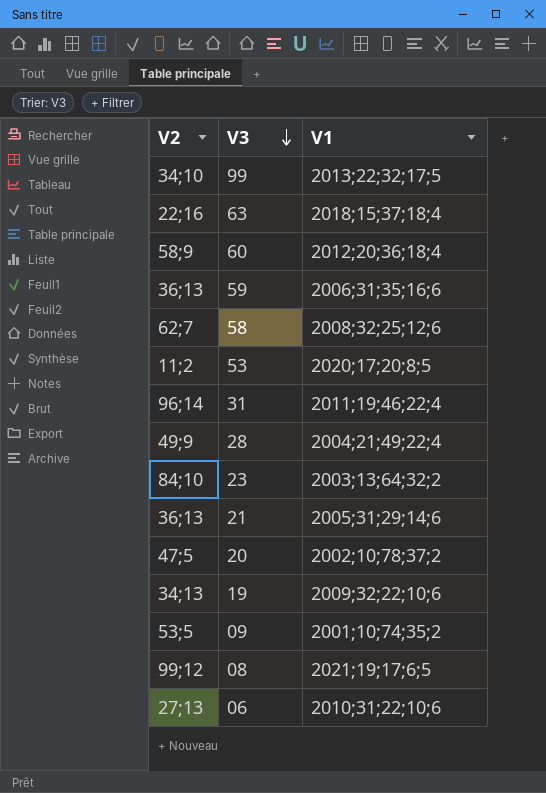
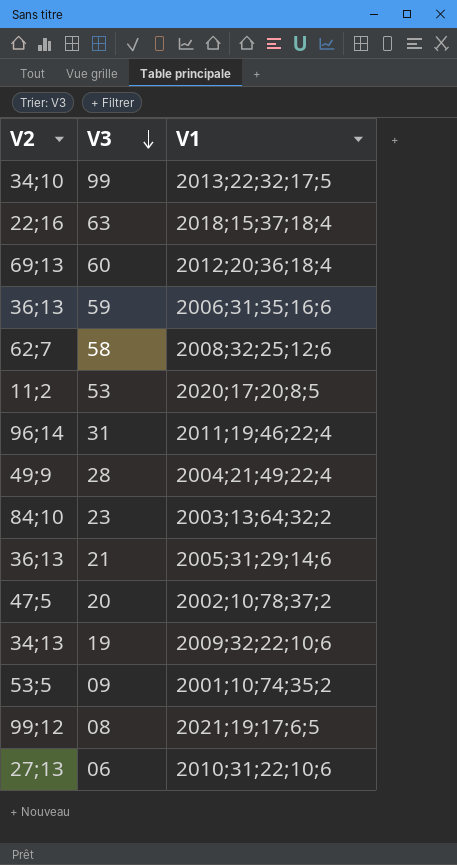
60 | V2: 58;9 -> 69;13

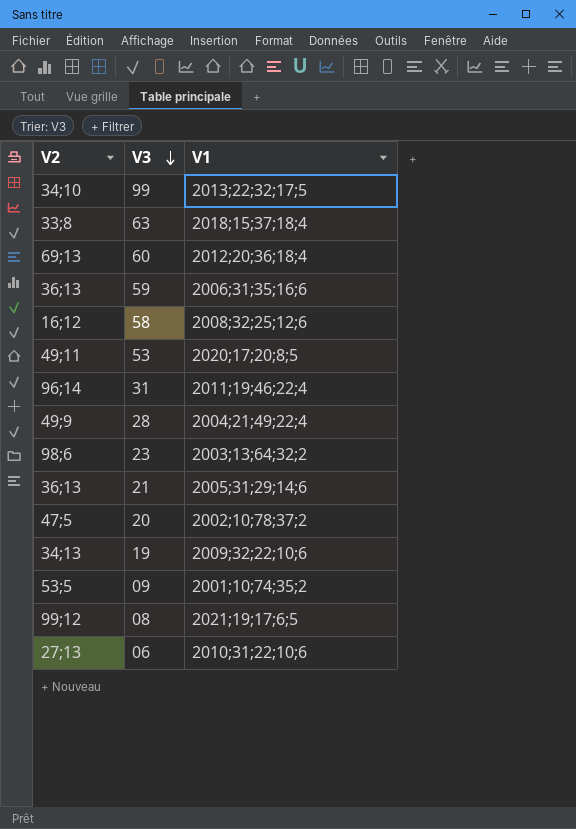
63 | V2: 22;16 -> 33;8
58 | V2: 62;7 -> 16;12
53 | V2: 11;2 -> 49;11
23 | V2: 84;10 -> 98;6

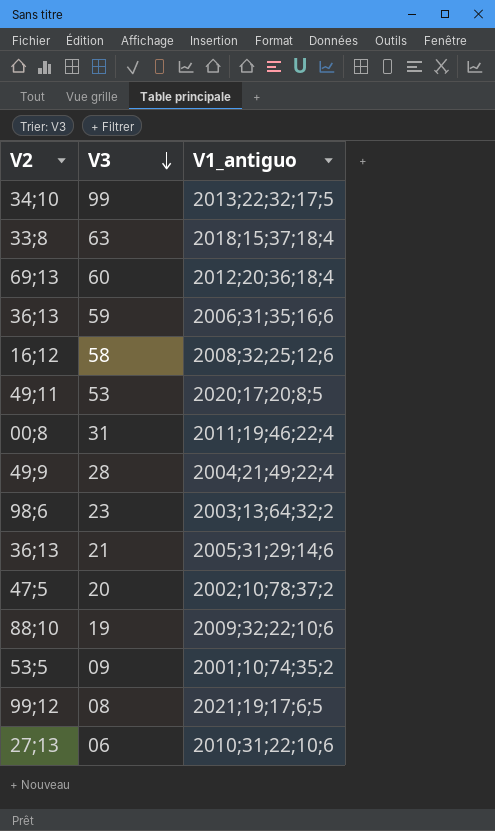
column name: V1 -> V1_antiguo
31 | V2: 96;14 -> 00;8
19 | V2: 34;13 -> 88;10

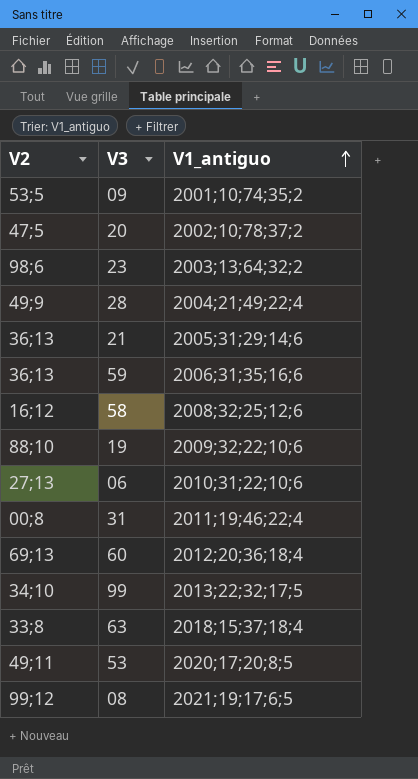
row order: V3 descending -> V1_antiguo ascending

